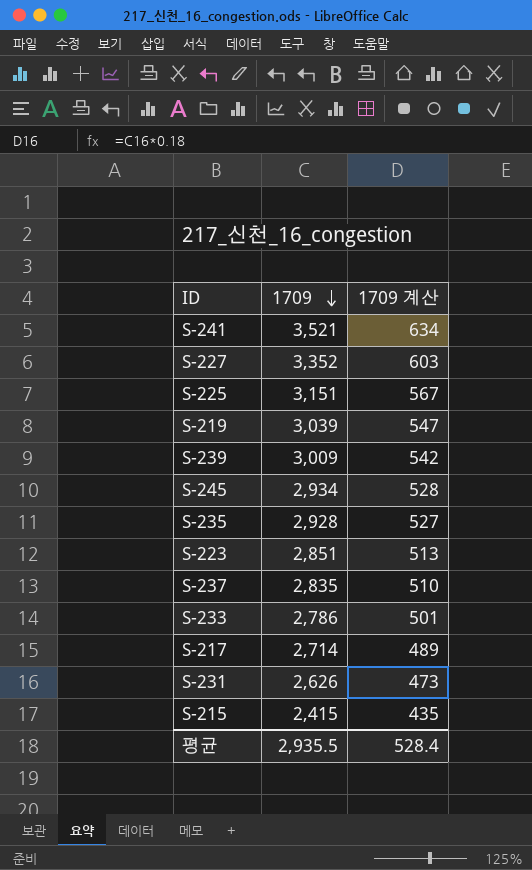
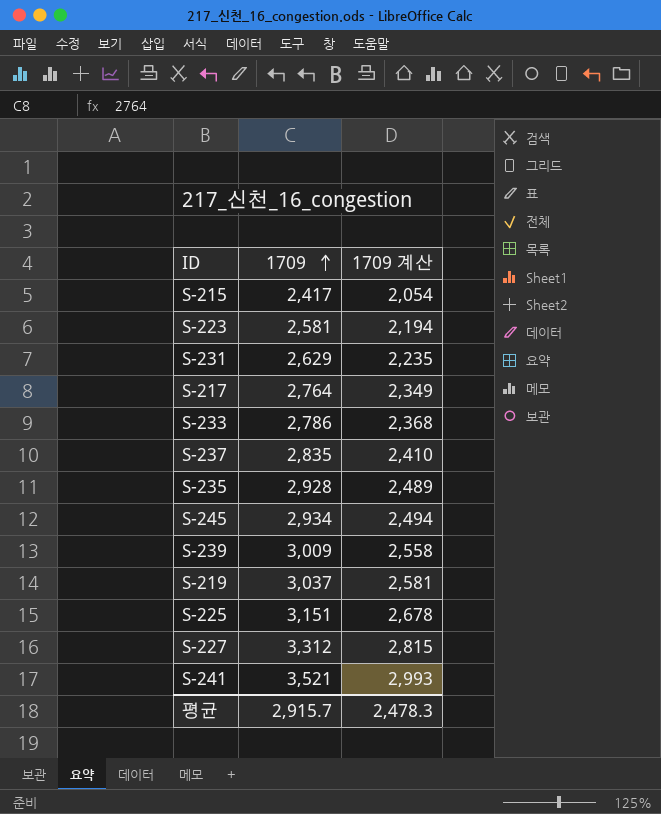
row order: 1709 descending -> 1709 ascending
column 1709 계산 | formula: [1709] * 0.18 -> [1709] * 0.85
S-215 | 1709: 2,415 -> 2,417
S-223 | 1709: 2,851 -> 2,581
S-231 | 1709: 2,626 -> 2,629
S-217 | 1709: 2,714 -> 2,764
S-219 | 1709: 3,039 -> 3,037
S-227 | 1709: 3,352 -> 3,312
평균 | 1709: 2,935.5 -> 2,915.7
평균 | 1709 계산: 528.4 -> 2,478.3

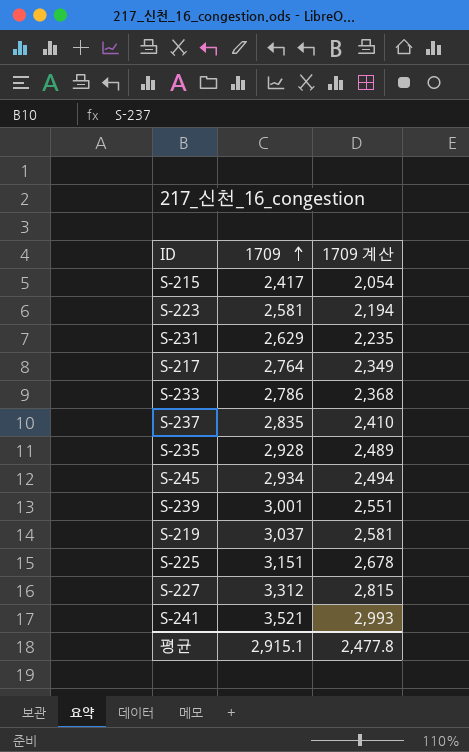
S-239 | 1709: 3,009 -> 3,001
S-239 | 1709 계산: 2,558 -> 2,551
평균 | 1709: 2,915.7 -> 2,915.1
평균 | 1709 계산: 2,478.3 -> 2,477.8

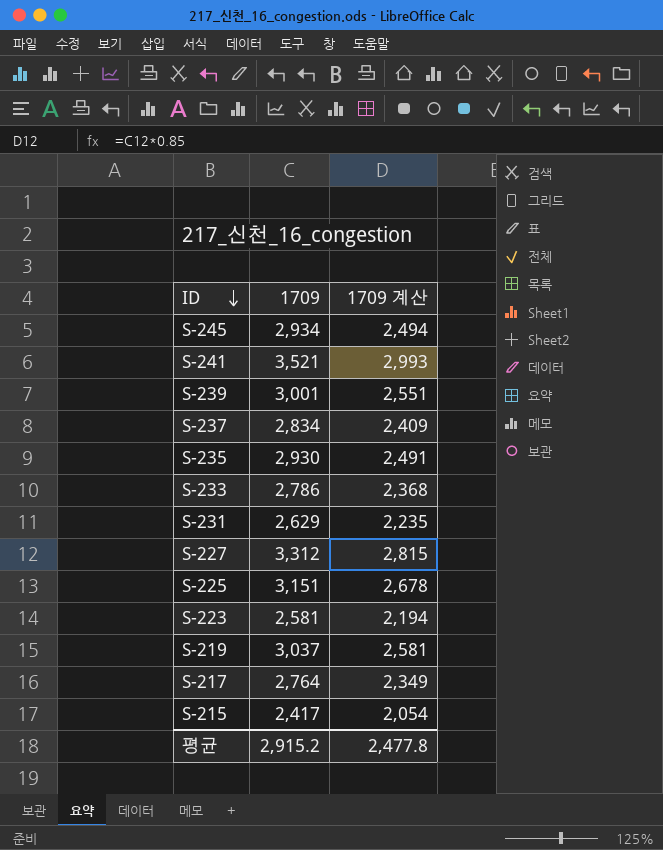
row order: 1709 ascending -> ID descending
S-237 | 1709: 2,835 -> 2,834
S-237 | 1709 계산: 2,410 -> 2,409
S-235 | 1709: 2,928 -> 2,930
S-235 | 1709 계산: 2,489 -> 2,491
평균 | 1709: 2,915.1 -> 2,915.2

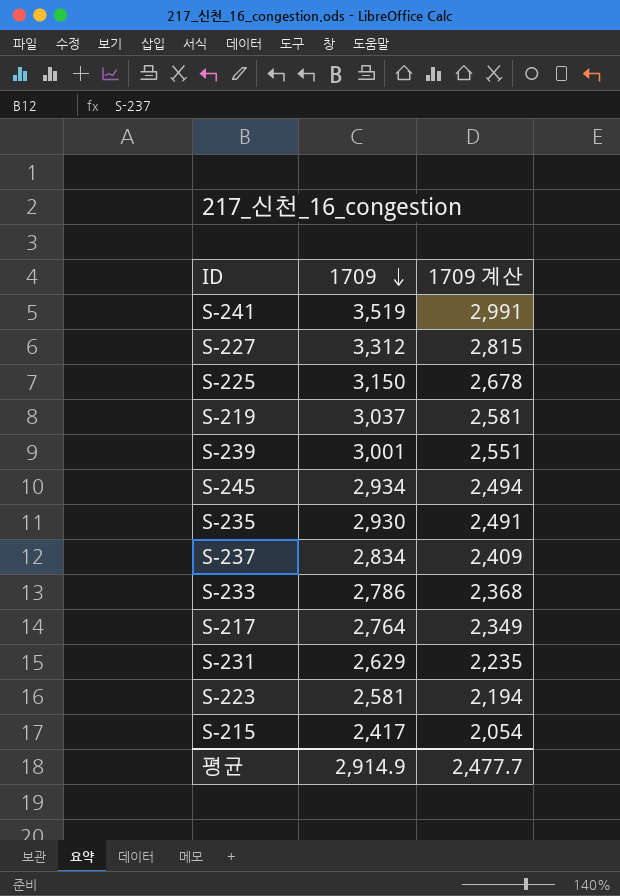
row order: ID descending -> 1709 descending
S-241 | 1709: 3,521 -> 3,519
S-241 | 1709 계산: 2,993 -> 2,991
S-225 | 1709: 3,151 -> 3,150
평균 | 1709: 2,915.2 -> 2,914.9
평균 | 1709 계산: 2,477.8 -> 2,477.7

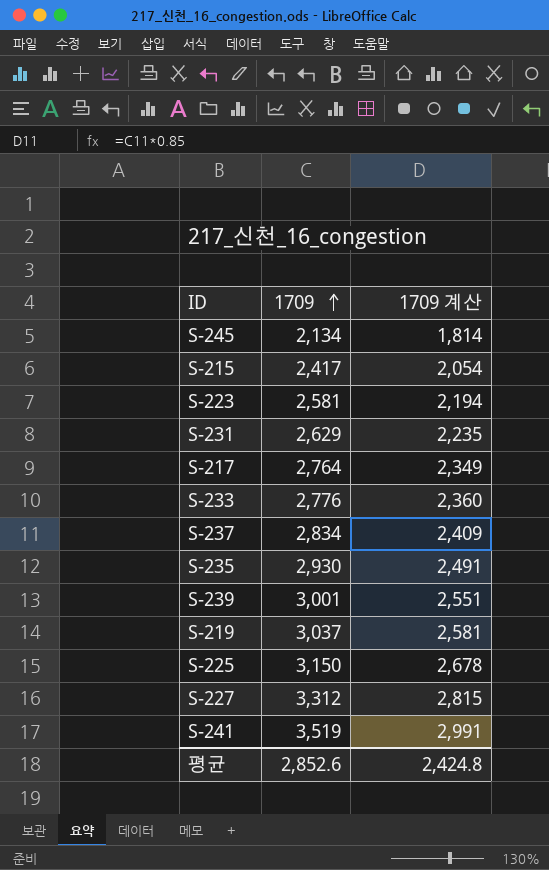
row order: 1709 descending -> 1709 ascending
S-245 | 1709: 2,934 -> 2,134
S-245 | 1709 계산: 2,494 -> 1,814
S-233 | 1709: 2,786 -> 2,776
S-233 | 1709 계산: 2,368 -> 2,360
평균 | 1709: 2,914.9 -> 2,852.6
평균 | 1709 계산: 2,477.7 -> 2,424.8

